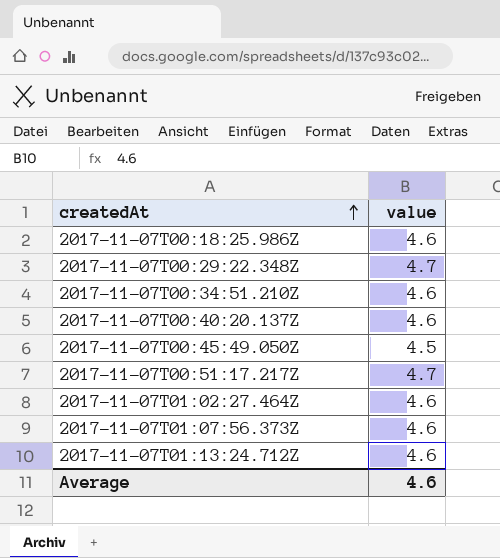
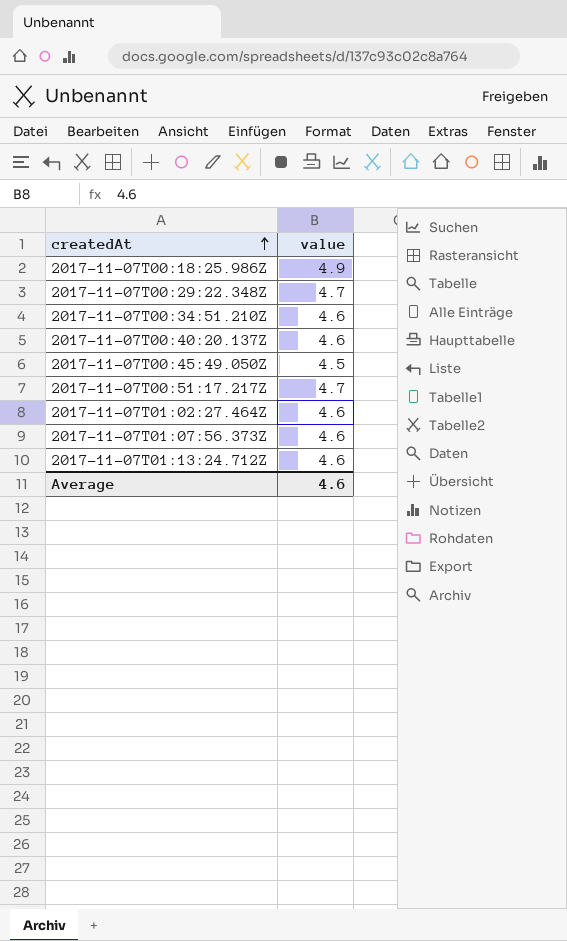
2017-11-07T00:18:25.986Z | value: 4.6 -> 4.9

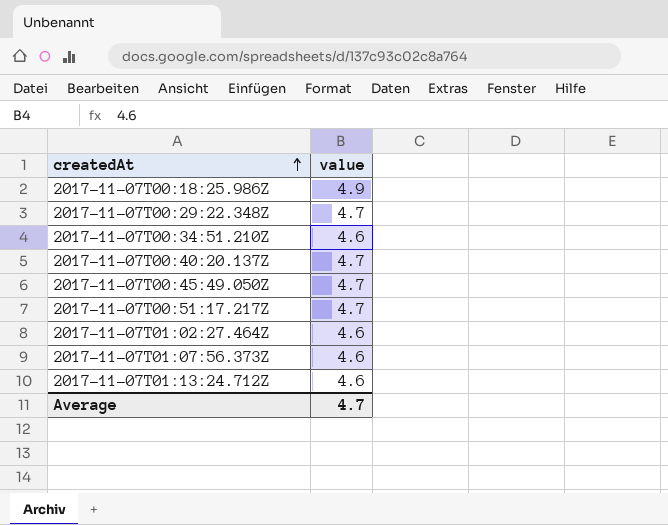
2017-11-07T00:40:20.137Z | value: 4.6 -> 4.7
2017-11-07T00:45:49.050Z | value: 4.5 -> 4.7
Average | value: 4.6 -> 4.7

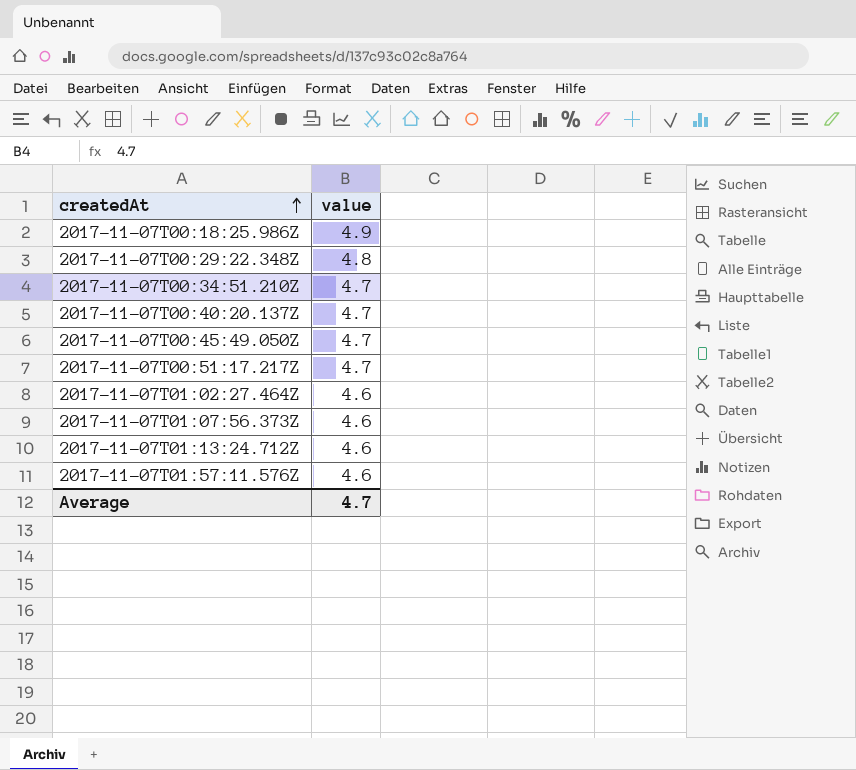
2017-11-07T00:29:22.348Z | value: 4.7 -> 4.8
2017-11-07T00:34:51.210Z | value: 4.6 -> 4.7
row 2017-11-07T01:57:11.576Z: none -> 4.6

